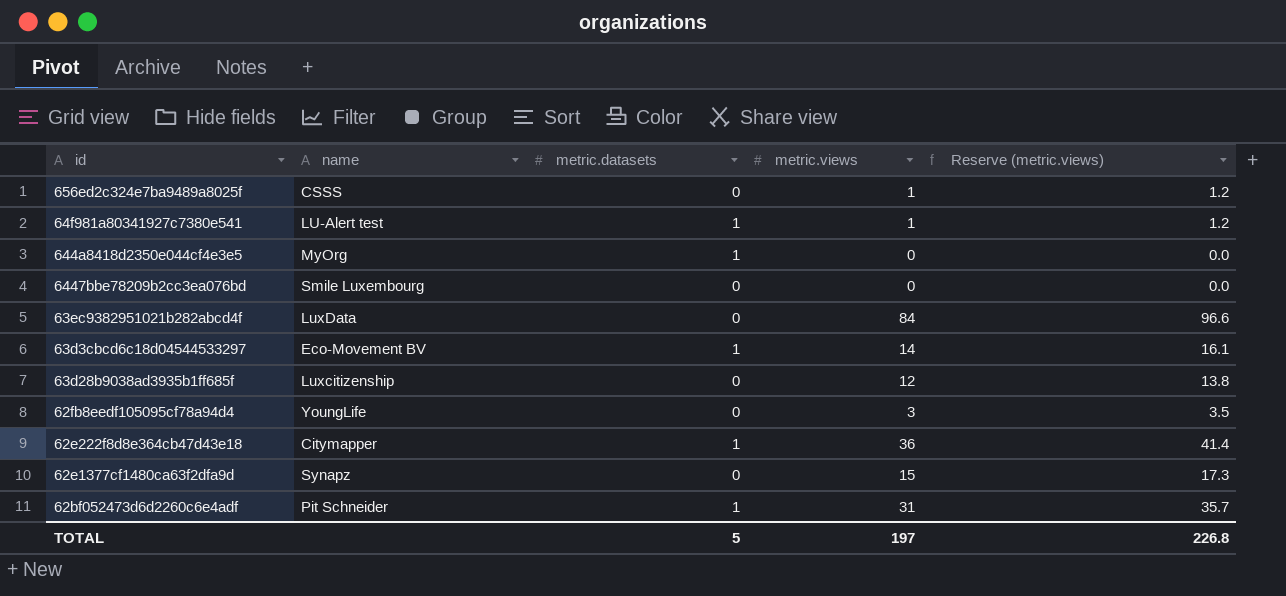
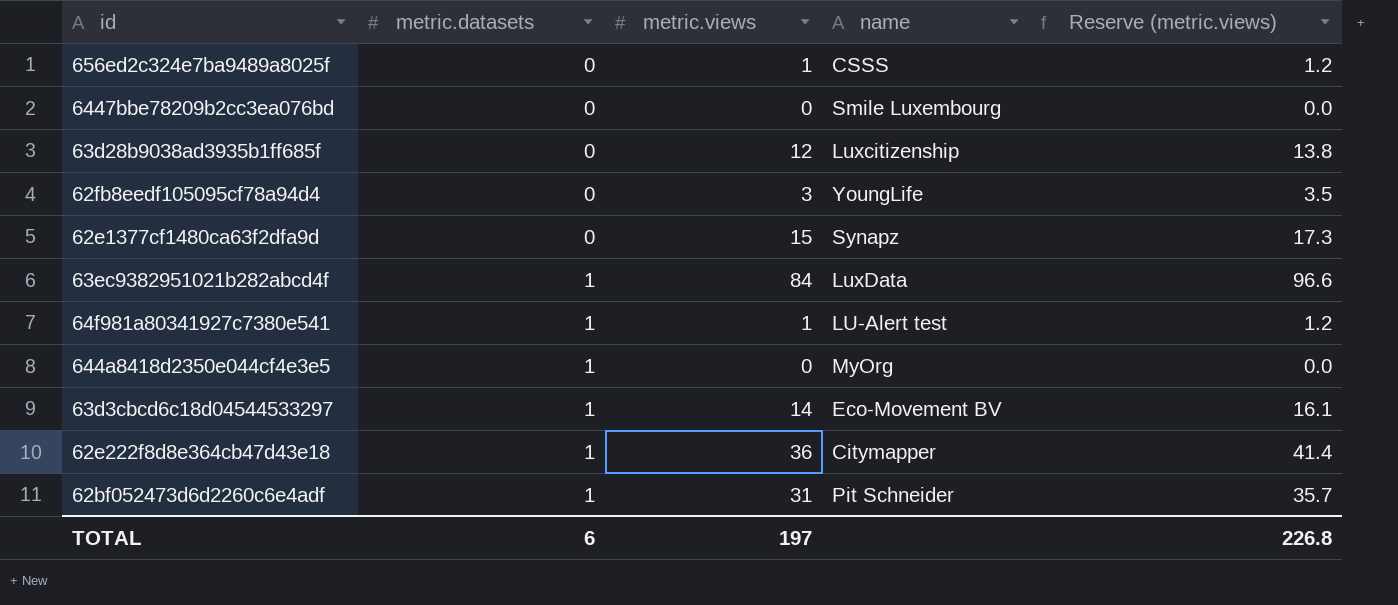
row order: none -> metric.datasets ascending
column name | position: 2 -> 4
63ec9382951021b282abcd4f | metric.datasets: 0 -> 1
TOTAL | metric.datasets: 5 -> 6

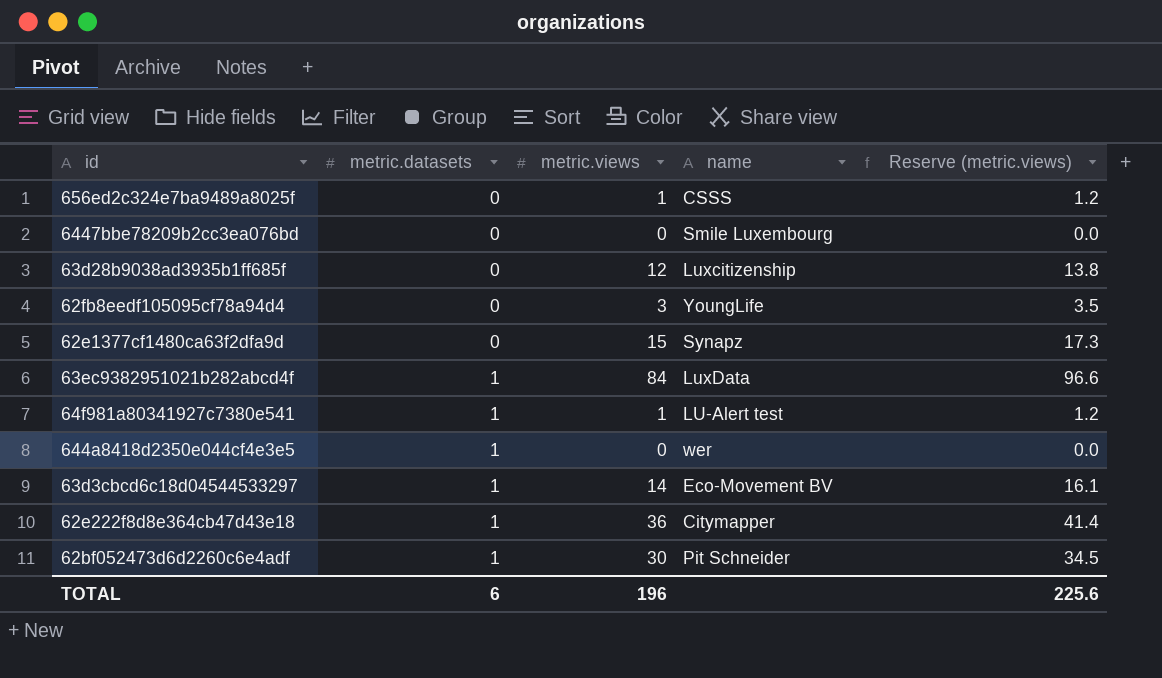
644a8418d2350e044cf4e3e5 | name: MyOrg -> wer
62bf052473d6d2260c6e4adf | metric.views: 31 -> 30
62bf052473d6d2260c6e4adf | Reserve (metric.views): 35.7 -> 34.5
TOTAL | metric.views: 197 -> 196
TOTAL | Reserve (metric.views): 226.8 -> 225.6

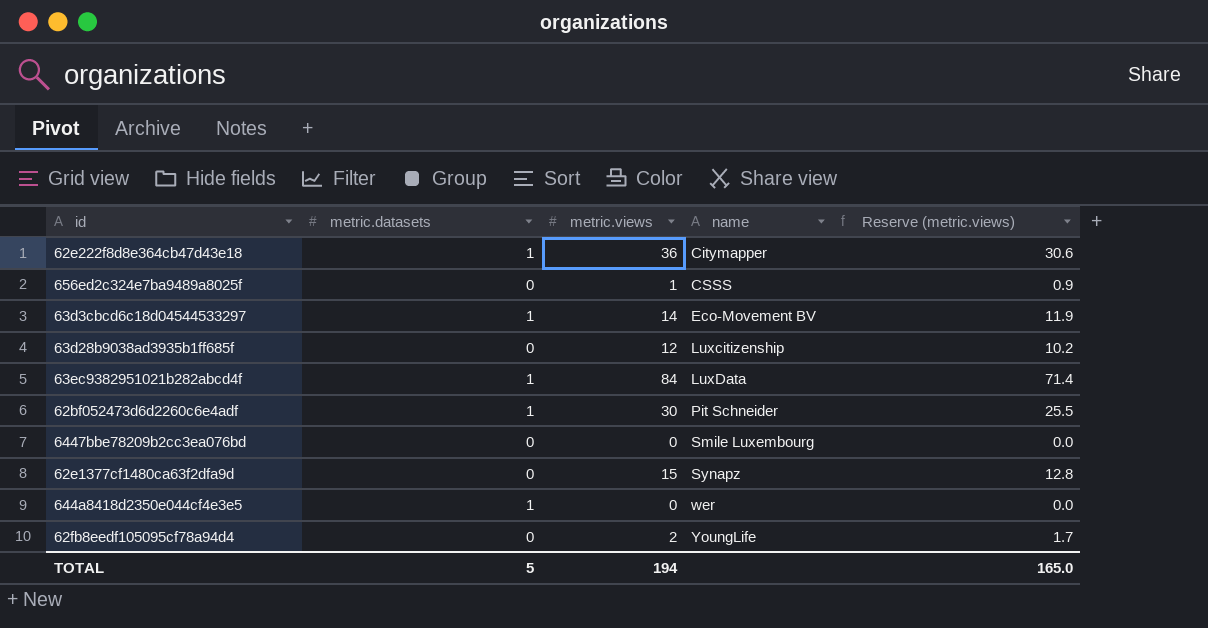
row order: metric.datasets ascending -> name ascending
column Reserve (metric.views) | formula: [metric.views] * 1.15 -> [metric.views] * 0.85
row 64f981a80341927c7380e541: 1 | 1 | LU-Alert test | 1.2 -> none
62fb8eedf105095cf78a94d4 | metric.views: 3 -> 2
TOTAL | metric.datasets: 6 -> 5
TOTAL | metric.views: 196 -> 194
TOTAL | Reserve (metric.views): 225.6 -> 165.0

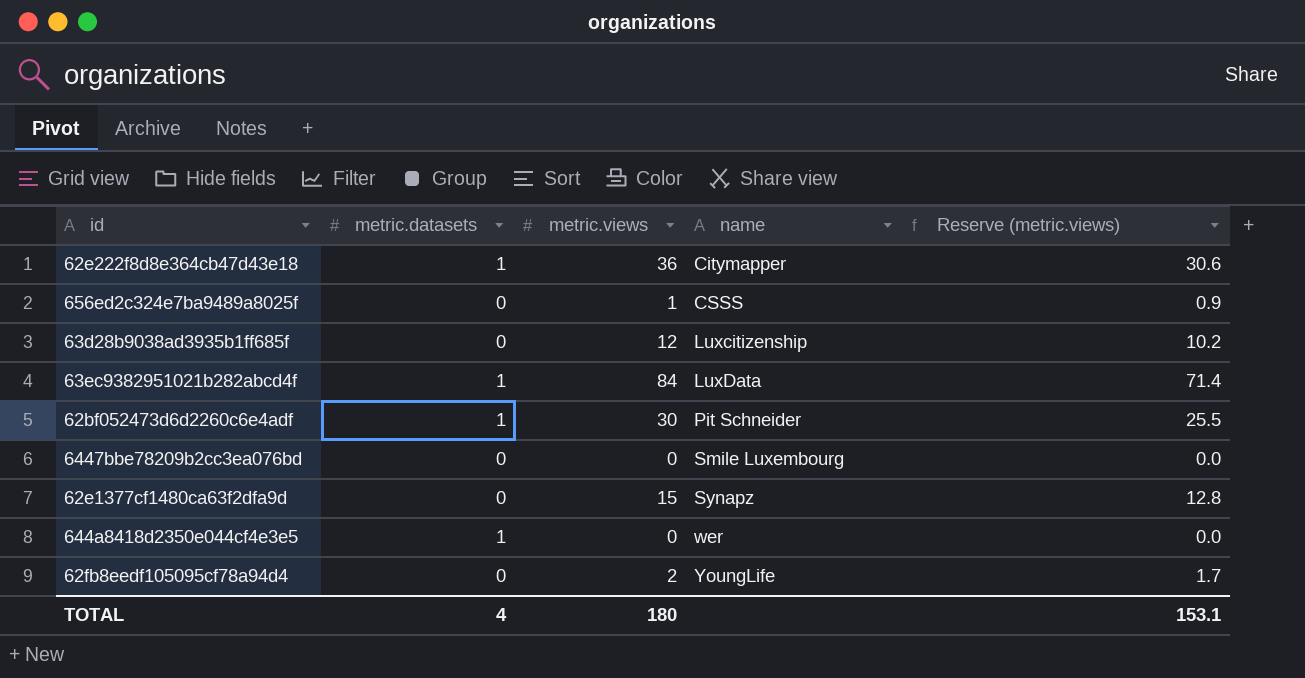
row 63d3cbcd6c18d04544533297: 1 | 14 | Eco-Movement BV | 11.9 -> none
TOTAL | metric.datasets: 5 -> 4
TOTAL | metric.views: 194 -> 180
TOTAL | Reserve (metric.views): 165.0 -> 153.1

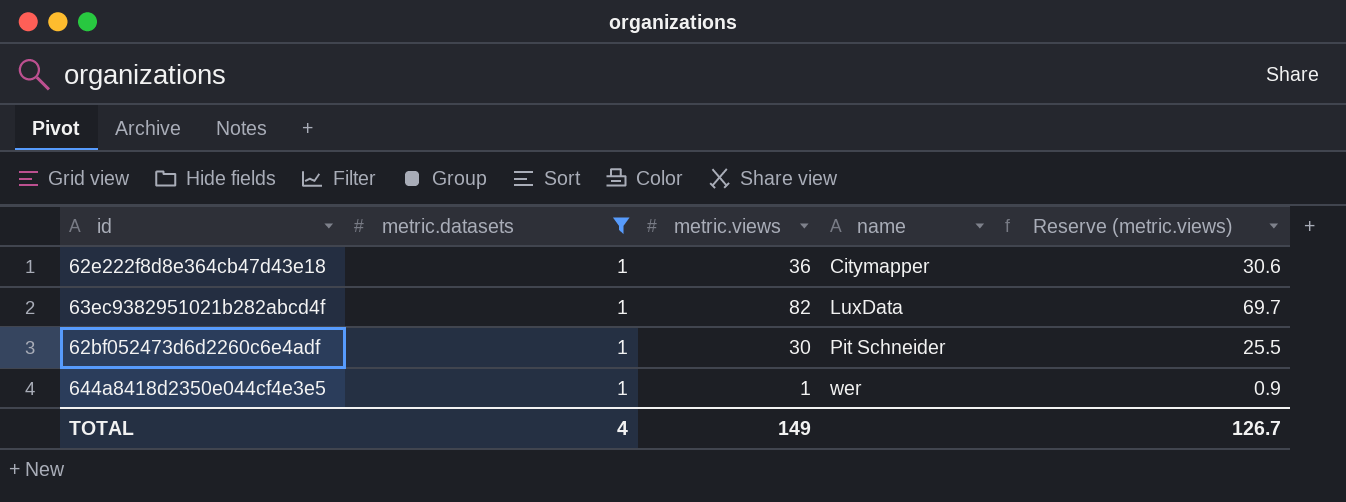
filter: none -> metric.datasets = 1
63ec9382951021b282abcd4f | metric.views: 84 -> 82
63ec9382951021b282abcd4f | Reserve (metric.views): 71.4 -> 69.7
644a8418d2350e044cf4e3e5 | metric.views: 0 -> 1
644a8418d2350e044cf4e3e5 | Reserve (metric.views): 0.0 -> 0.9
TOTAL | metric.views: 180 -> 149
TOTAL | Reserve (metric.views): 153.1 -> 126.7

